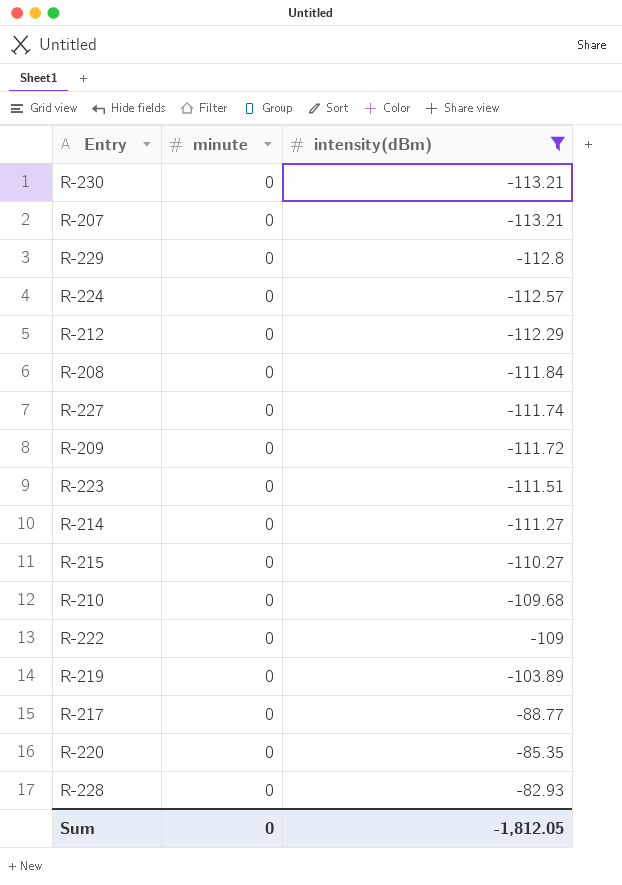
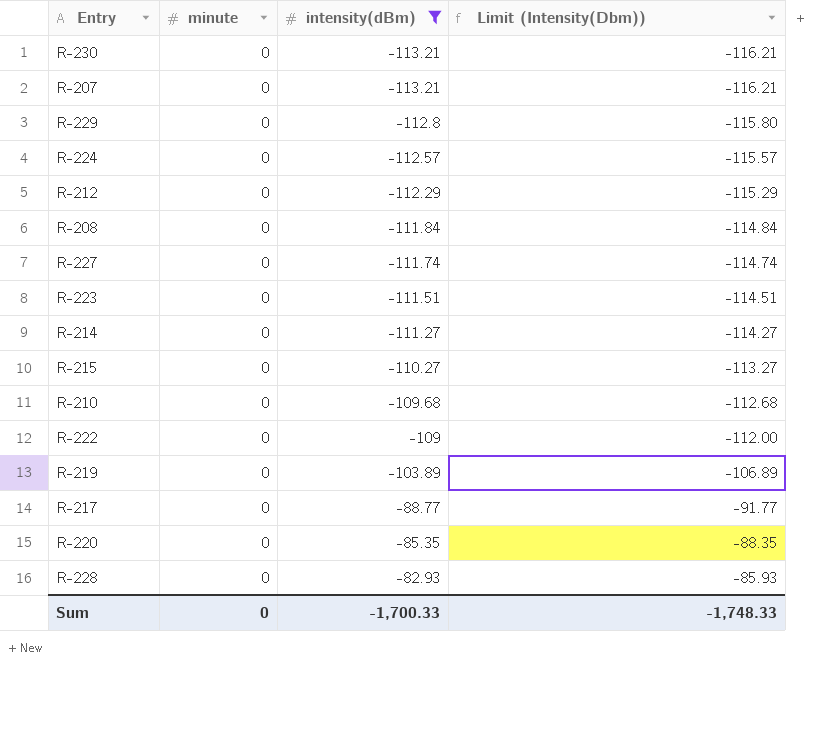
column Limit (Intensity(Dbm)) | formula: none -> [intensity(dBm)] - 3
row R-209: 0 | -111.72 -> none
Sum | intensity(dBm): -1,812.05 -> -1,700.33

